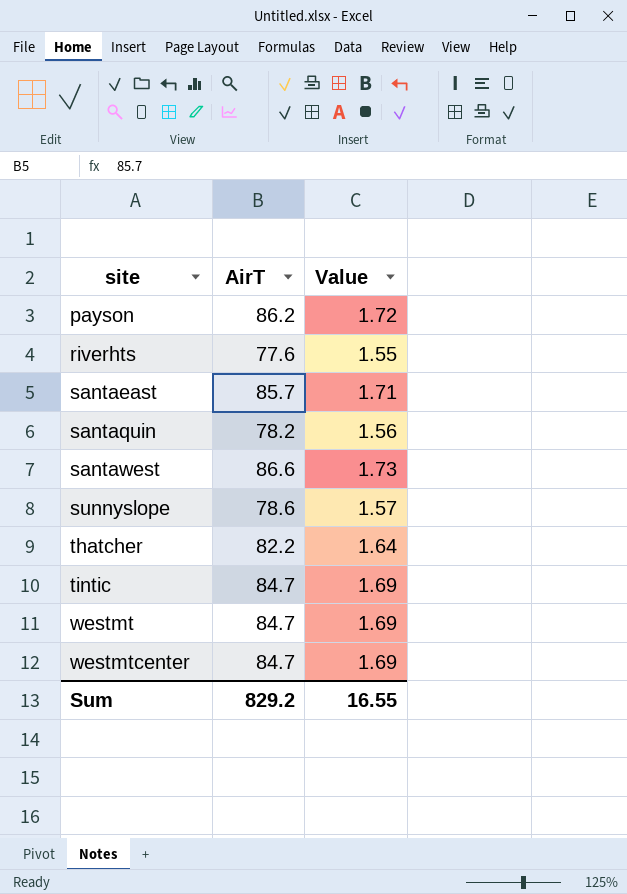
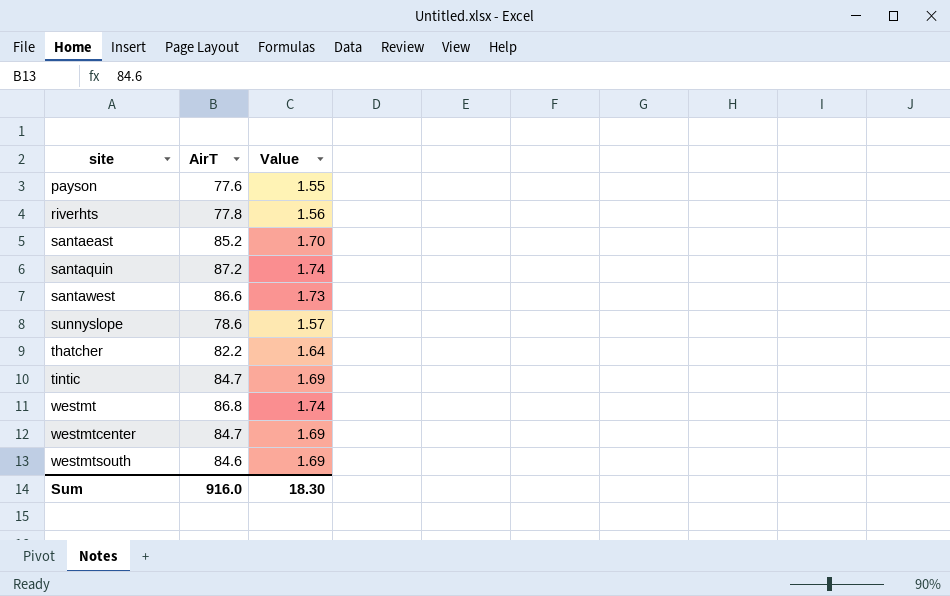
payson | AirT: 86.2 -> 77.6
payson | Value: 1.72 -> 1.55
riverhts | AirT: 77.6 -> 77.8
riverhts | Value: 1.55 -> 1.56
santaeast | AirT: 85.7 -> 85.2
santaeast | Value: 1.71 -> 1.70
santaquin | AirT: 78.2 -> 87.2
santaquin | Value: 1.56 -> 1.74
westmt | AirT: 84.7 -> 86.8
westmt | Value: 1.69 -> 1.74
row westmtsouth: none -> 84.6 | 1.69
Sum | AirT: 829.2 -> 916.0
Sum | Value: 16.55 -> 18.30

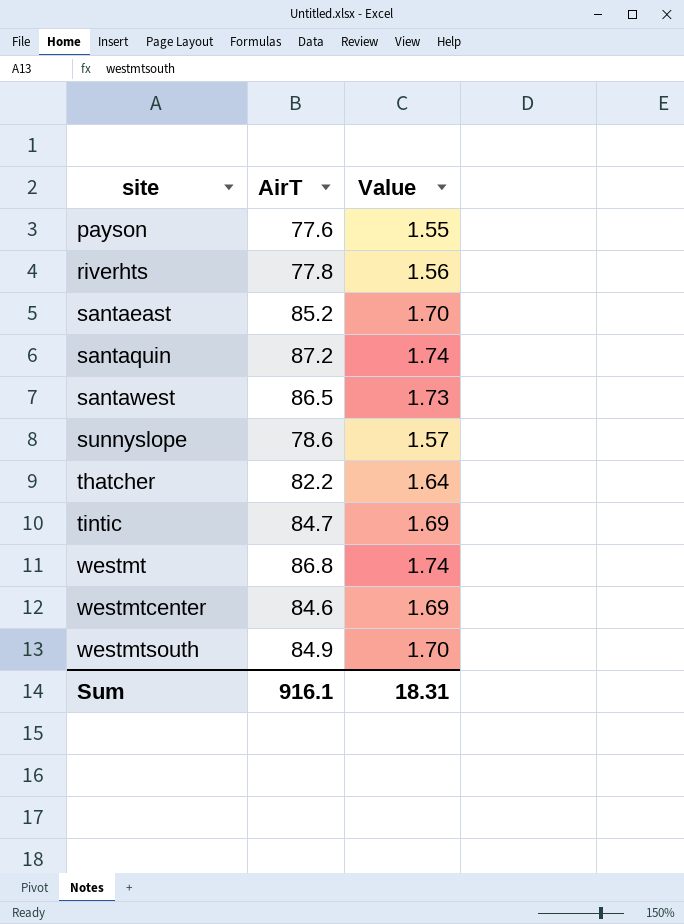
santawest | AirT: 86.6 -> 86.5
westmtcenter | AirT: 84.7 -> 84.6
westmtsouth | AirT: 84.6 -> 84.9
westmtsouth | Value: 1.69 -> 1.70
Sum | AirT: 916.0 -> 916.1
Sum | Value: 18.30 -> 18.31

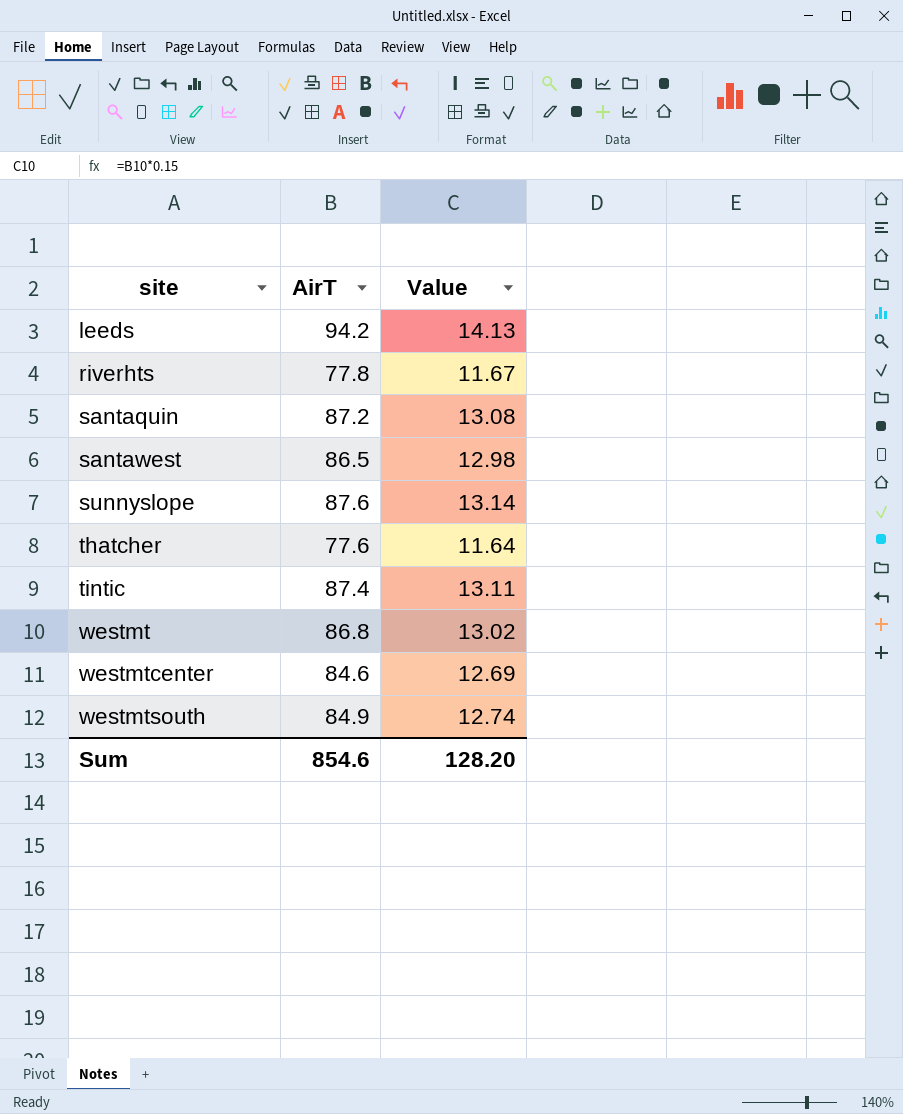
column Value | formula: [AirT] * 0.02 -> [AirT] * 0.15
row payson: 77.6 | 1.55 -> none
row santaeast: 85.2 | 1.70 -> none
row leeds: none -> 94.2 | 14.13
sunnyslope | AirT: 78.6 -> 87.6
thatcher | AirT: 82.2 -> 77.6
tintic | AirT: 84.7 -> 87.4
Sum | AirT: 916.1 -> 854.6
Sum | Value: 18.31 -> 128.20

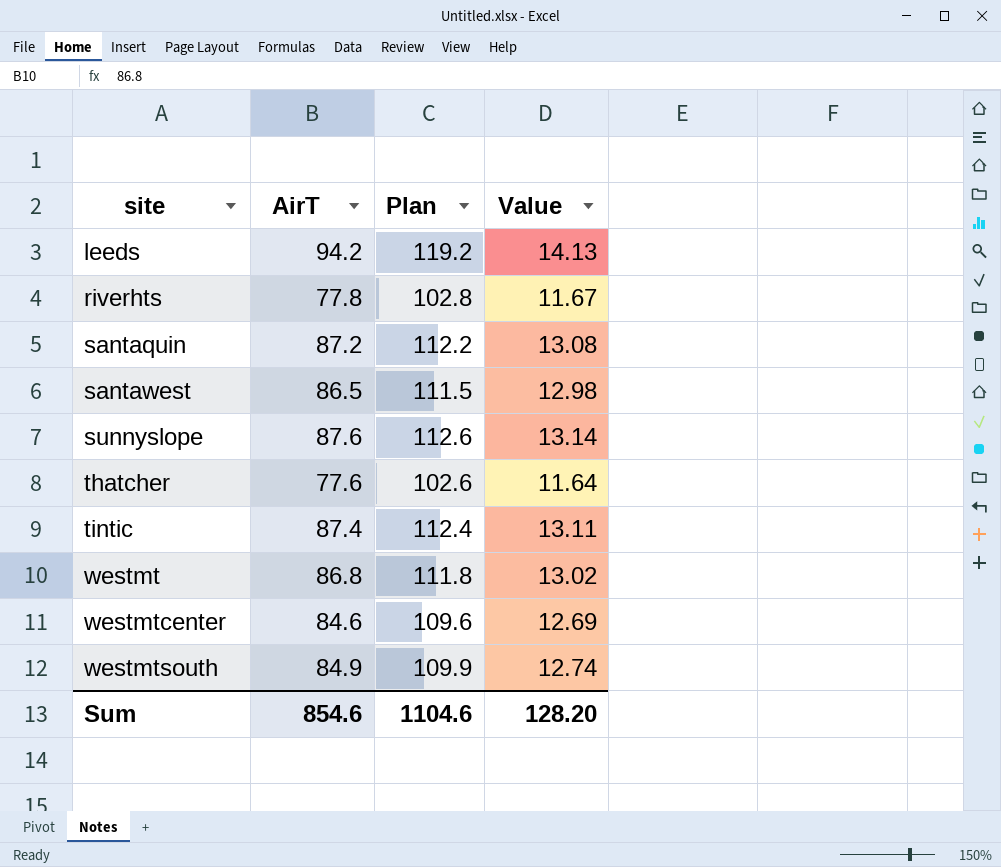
column Plan | formula: none -> [AirT] + 25

